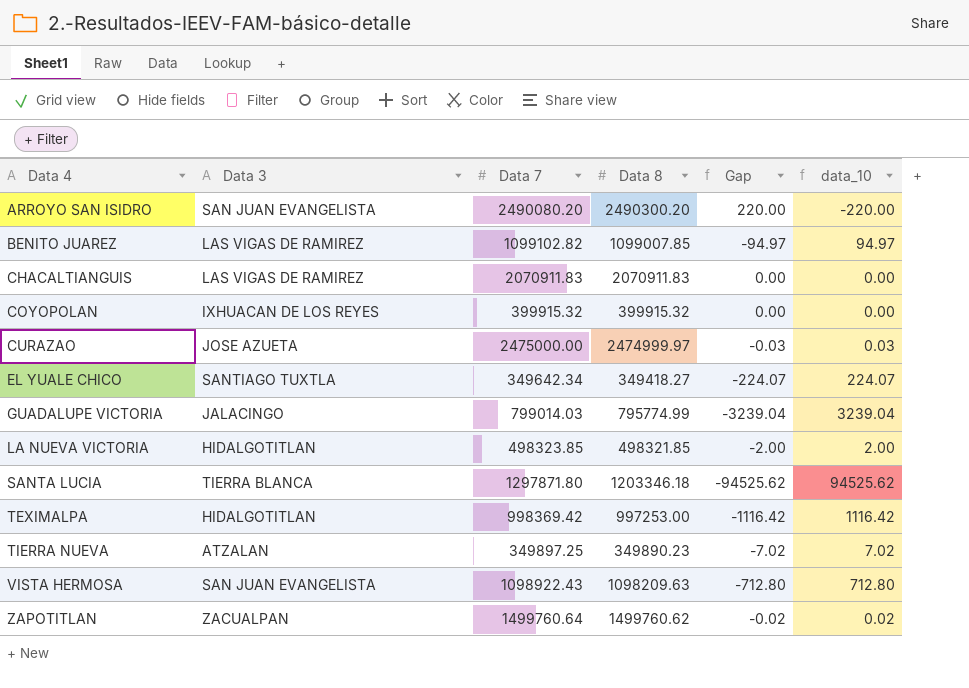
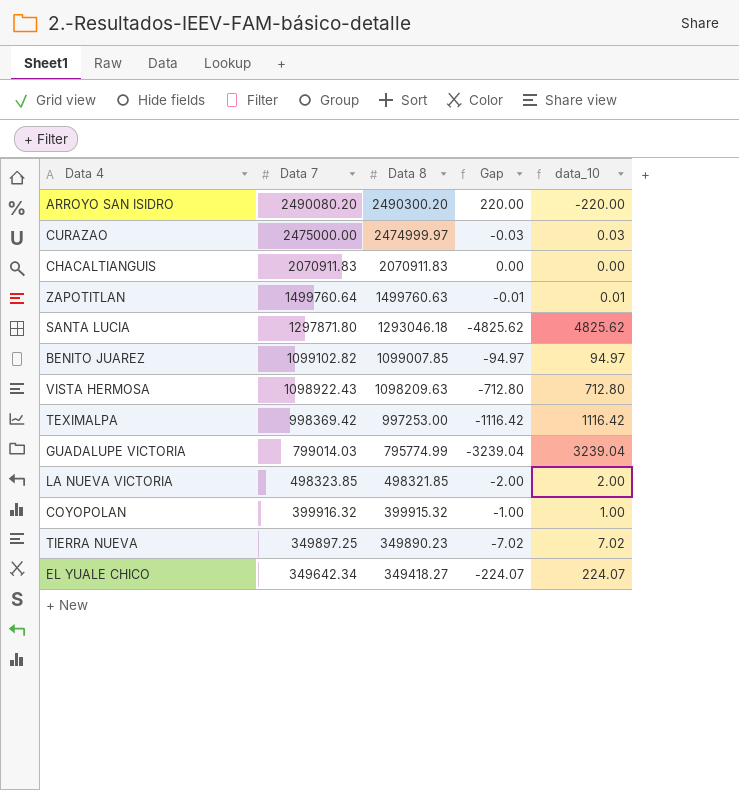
row order: Data 4 ascending -> Data 7 descending
column Data 3 | position: 2 -> none
ZAPOTITLAN | Data 8: 1499760.62 -> 1499760.63
ZAPOTITLAN | Gap: -0.02 -> -0.01
ZAPOTITLAN | data_10: 0.02 -> 0.01
SANTA LUCIA | Data 8: 1203346.18 -> 1293046.18
SANTA LUCIA | Gap: -94525.62 -> -4825.62
SANTA LUCIA | data_10: 94525.62 -> 4825.62
COYOPOLAN | Data 7: 399915.32 -> 399916.32
COYOPOLAN | Gap: 0.00 -> -1.00
COYOPOLAN | data_10: 0.00 -> 1.00

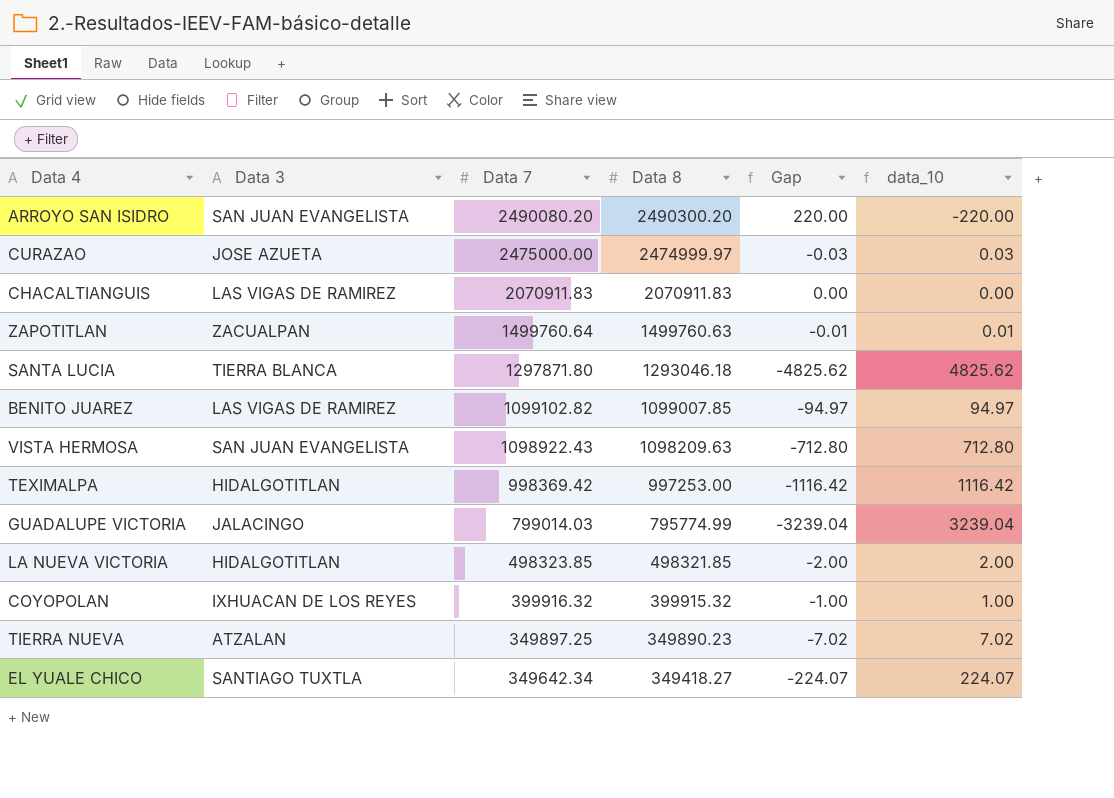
column Data 3 | position: none -> 2

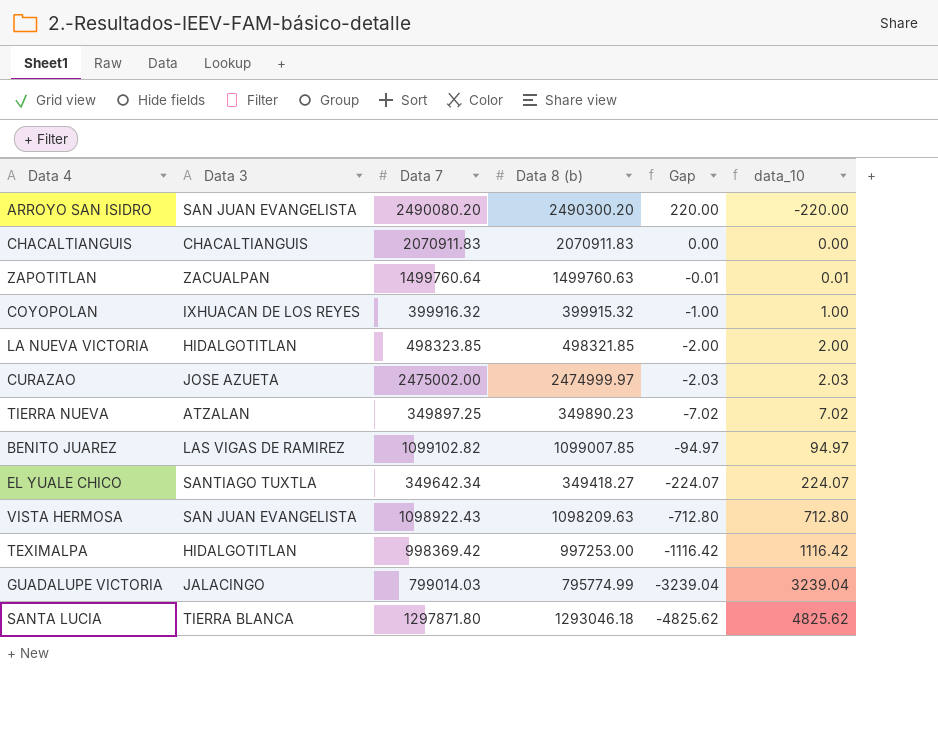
row order: Data 7 descending -> Gap descending
column name: Data 8 -> Data 8 (b)
CHACALTIANGUIS | Data 3: LAS VIGAS DE RAMIREZ -> CHACALTIANGUIS
CURAZAO | Data 7: 2475000.00 -> 2475002.00
CURAZAO | Gap: -0.03 -> -2.03
CURAZAO | data_10: 0.03 -> 2.03

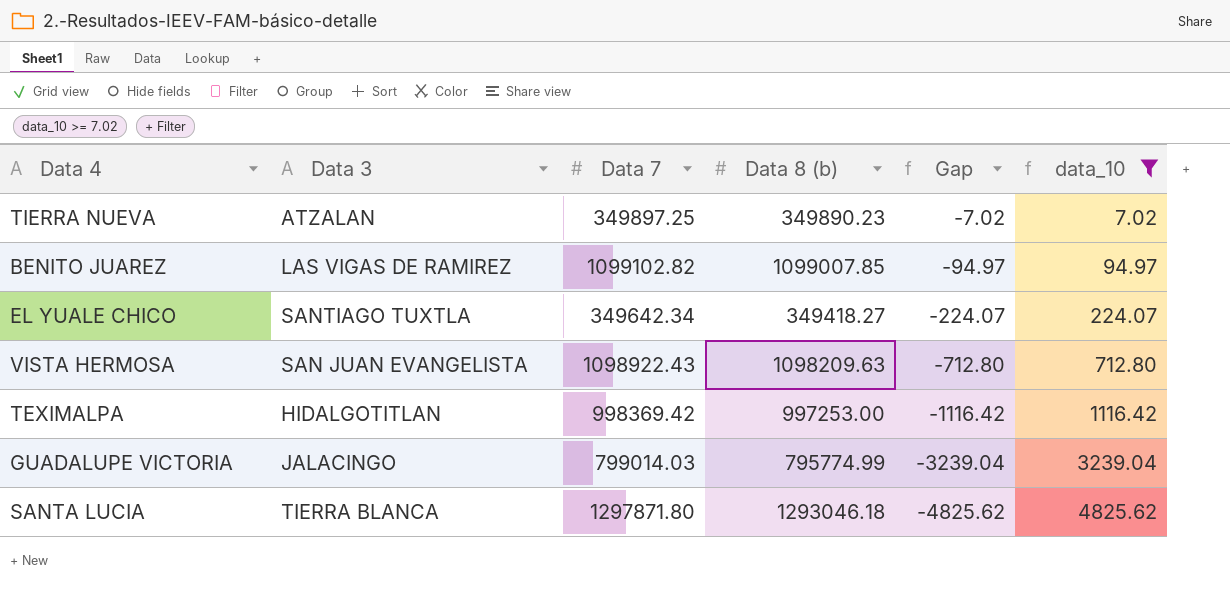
filter: none -> data_10 >= 7.02

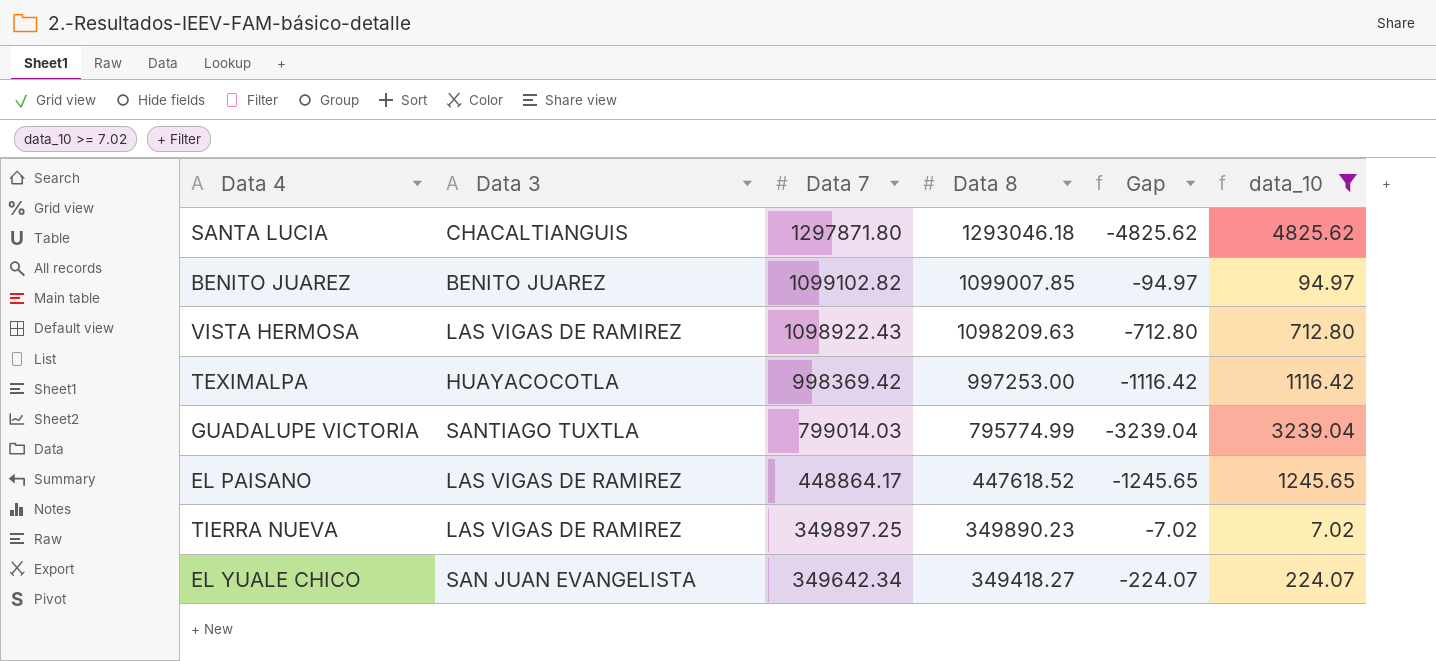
row order: Gap descending -> Data 7 descending
column name: Data 8 (b) -> Data 8
SANTA LUCIA | Data 3: TIERRA BLANCA -> CHACALTIANGUIS
BENITO JUAREZ | Data 3: LAS VIGAS DE RAMIREZ -> BENITO JUAREZ
VISTA HERMOSA | Data 3: SAN JUAN EVANGELISTA -> LAS VIGAS DE RAMIREZ
TEXIMALPA | Data 3: HIDALGOTITLAN -> HUAYACOCOTLA
GUADALUPE VICTORIA | Data 3: JALACINGO -> SANTIAGO TUXTLA
row EL PAISANO: none -> LAS VIGAS DE RAMIREZ | 448864.17 | 447618.52 | -1245.65 | 1245.65
TIERRA NUEVA | Data 3: ATZALAN -> LAS VIGAS DE RAMIREZ
EL YUALE CHICO | Data 3: SANTIAGO TUXTLA -> SAN JUAN EVANGELISTA

